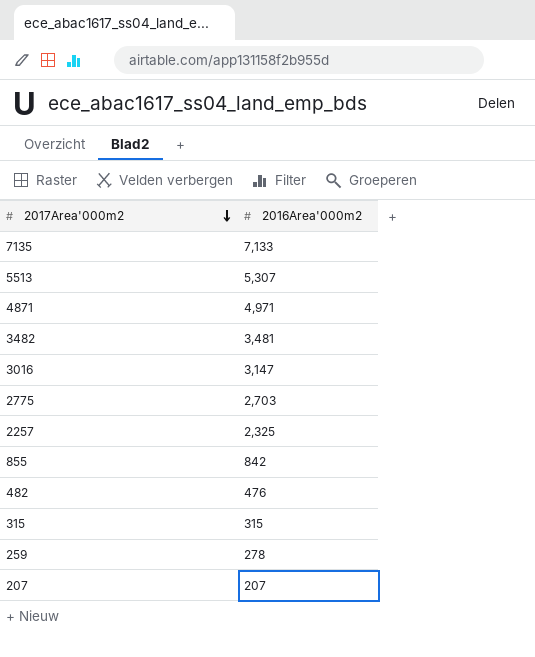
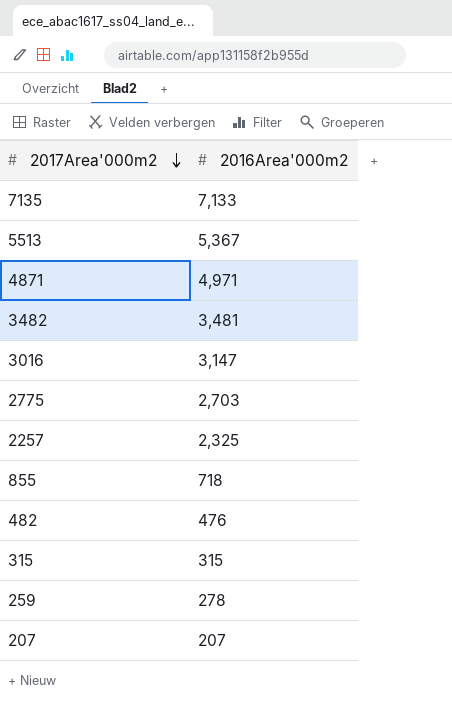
5513 | 2016Area'000m2: 5,307 -> 5,367
855 | 2016Area'000m2: 842 -> 718

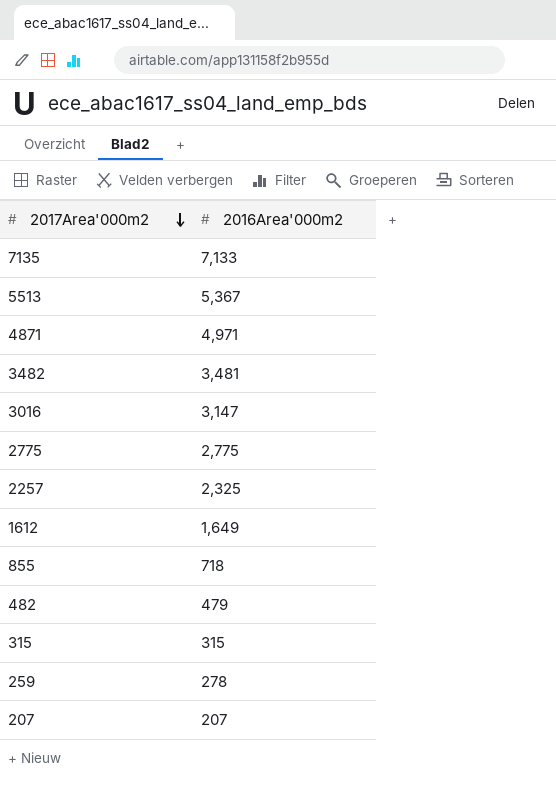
2775 | 2016Area'000m2: 2,703 -> 2,775
row 1612: none -> 1,649
482 | 2016Area'000m2: 476 -> 479

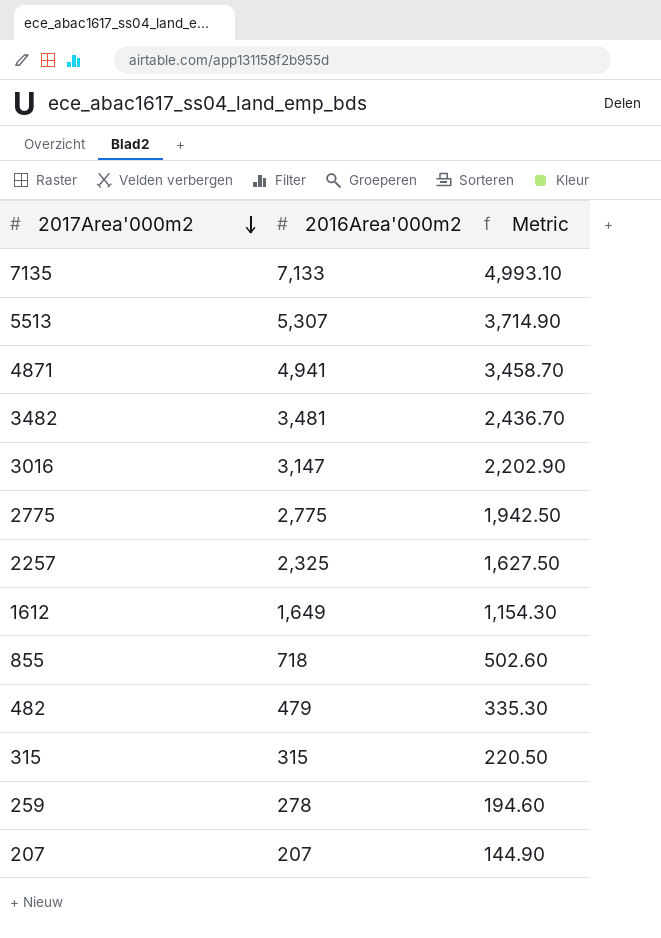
column Metric | formula: none -> [2016Area'000m2] * 0.7
5513 | 2016Area'000m2: 5,367 -> 5,307
4871 | 2016Area'000m2: 4,971 -> 4,941

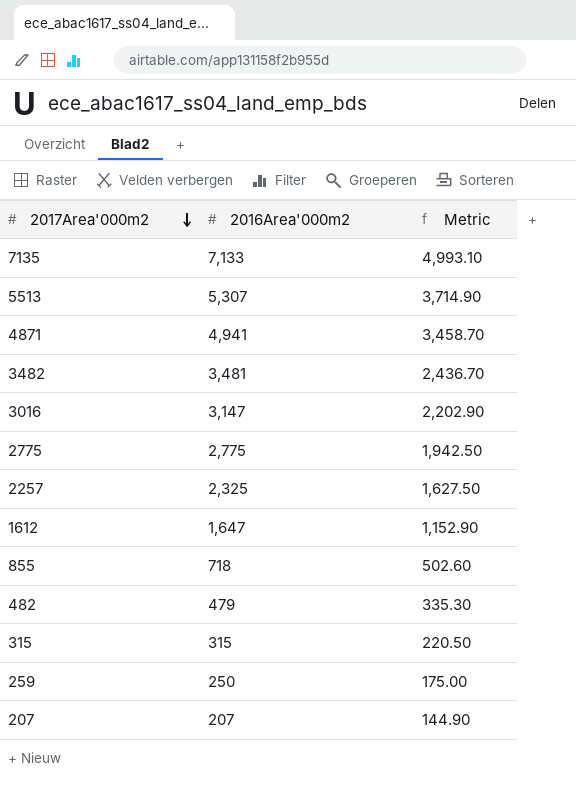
1612 | 2016Area'000m2: 1,649 -> 1,647
1612 | Metric: 1,154.30 -> 1,152.90
259 | 2016Area'000m2: 278 -> 250
259 | Metric: 194.60 -> 175.00

